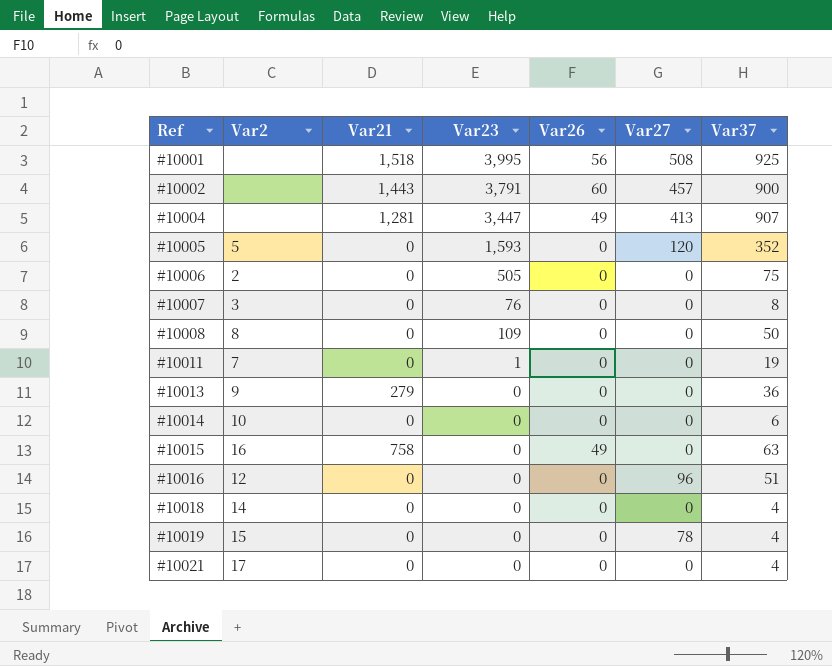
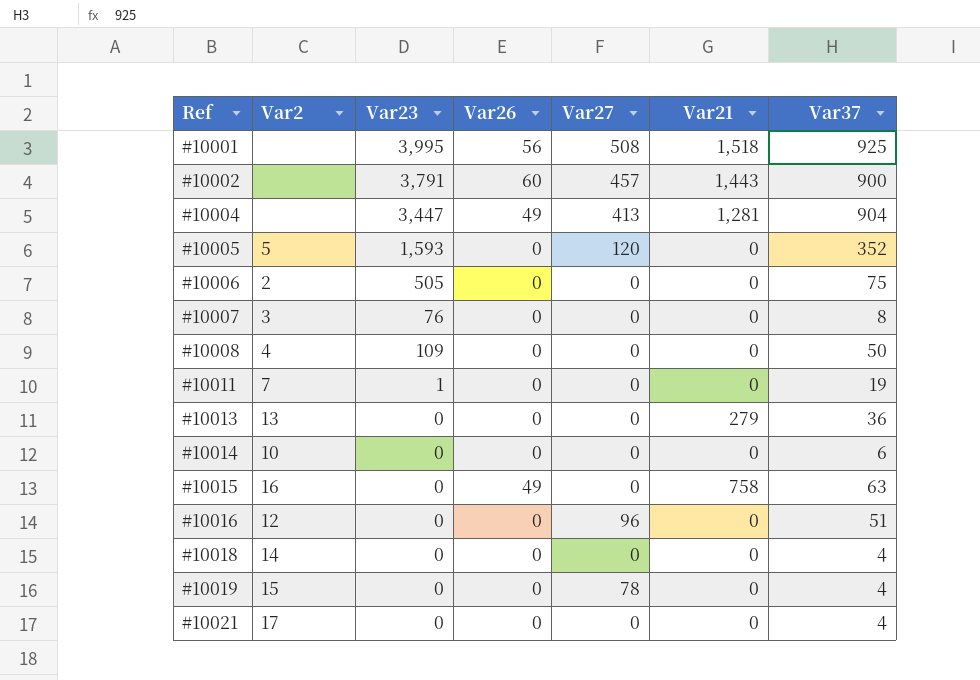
column Var21 | position: 3 -> 6
#10004 | Var37: 907 -> 904
#10008 | Var2: 8 -> 4
#10013 | Var2: 9 -> 13

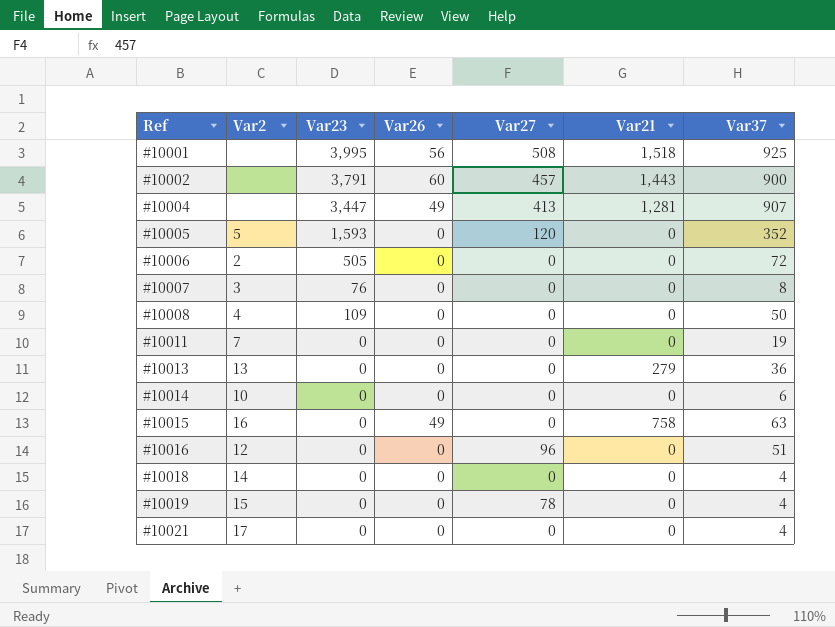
#10004 | Var37: 904 -> 907
#10006 | Var37: 75 -> 72
#10011 | Var23: 1 -> 0

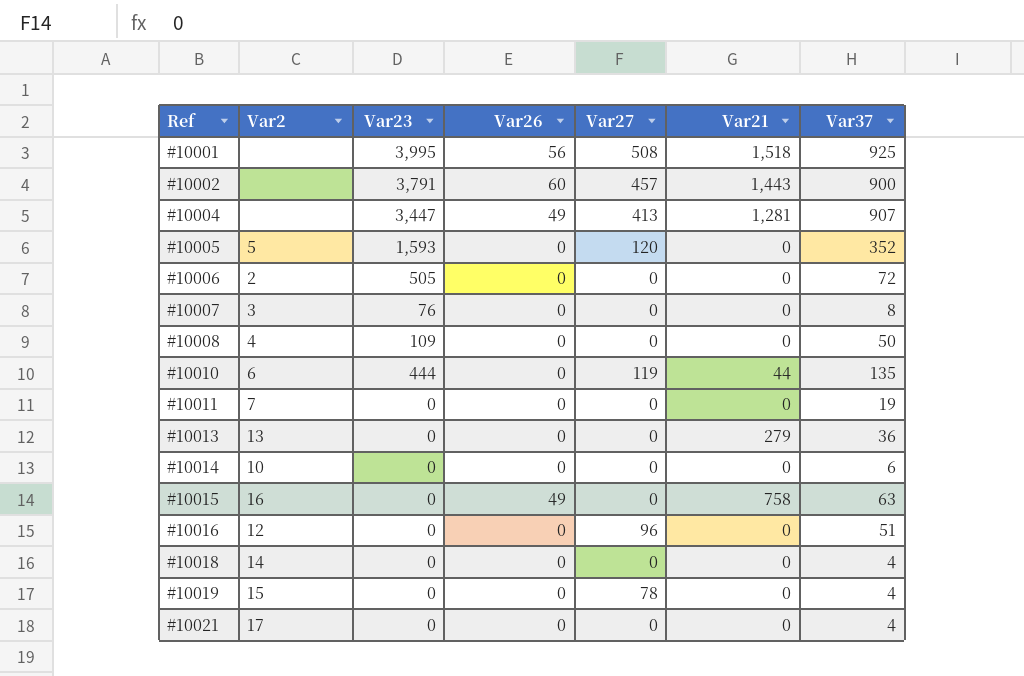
row #10010: none -> 6 | 444 | 0 | 119 | 44 | 135

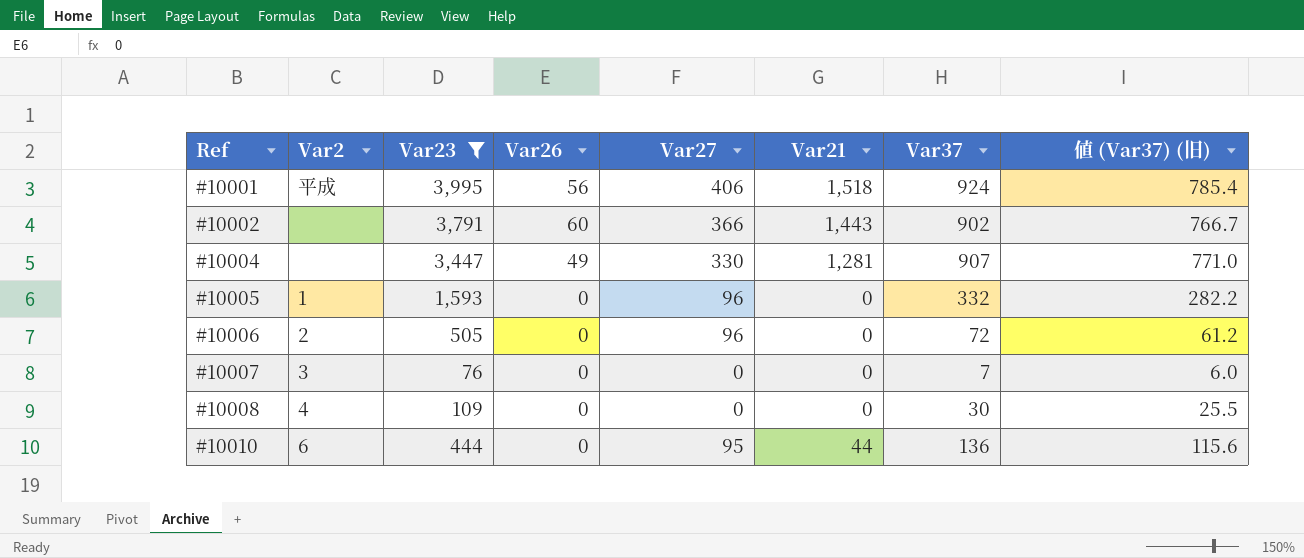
filter: none -> Var23 != 0
column 値 (Var37) (旧) | formula: none -> [Var37] * 0.85
#10001 | Var2: none -> 平成
#10001 | Var27: 508 -> 406
#10001 | Var37: 925 -> 924
#10002 | Var27: 457 -> 366
#10002 | Var37: 900 -> 902
#10004 | Var27: 413 -> 330
#10005 | Var2: 5 -> 1
#10005 | Var27: 120 -> 96
#10005 | Var37: 352 -> 332
#10006 | Var27: 0 -> 96
#10007 | Var37: 8 -> 7
#10008 | Var37: 50 -> 30
#10010 | Var27: 119 -> 95
#10010 | Var37: 135 -> 136

